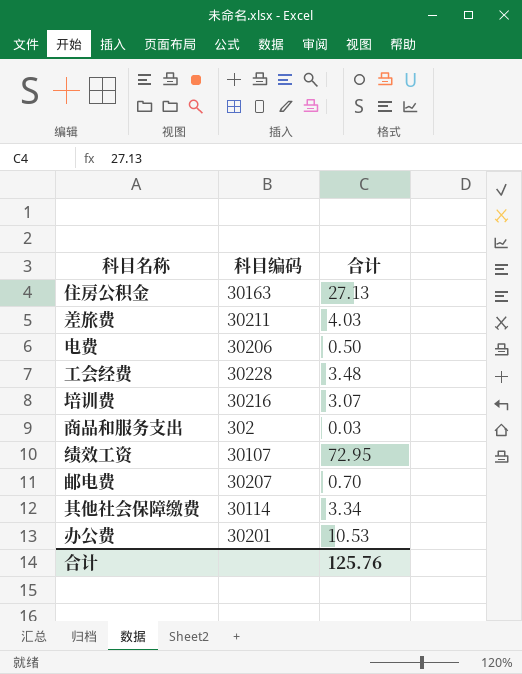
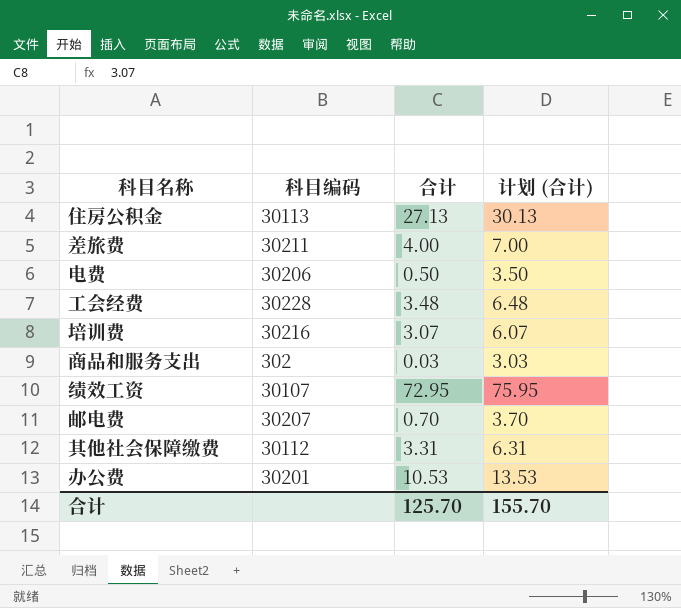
column 计划 (合计) | formula: none -> [合计] + 3
住房公积金 | 科目编码: 30163 -> 30113
差旅费 | 合计: 4.03 -> 4.00
其他社会保障缴费 | 科目编码: 30114 -> 30112
其他社会保障缴费 | 合计: 3.34 -> 3.31
合计 | 合计: 125.76 -> 125.70

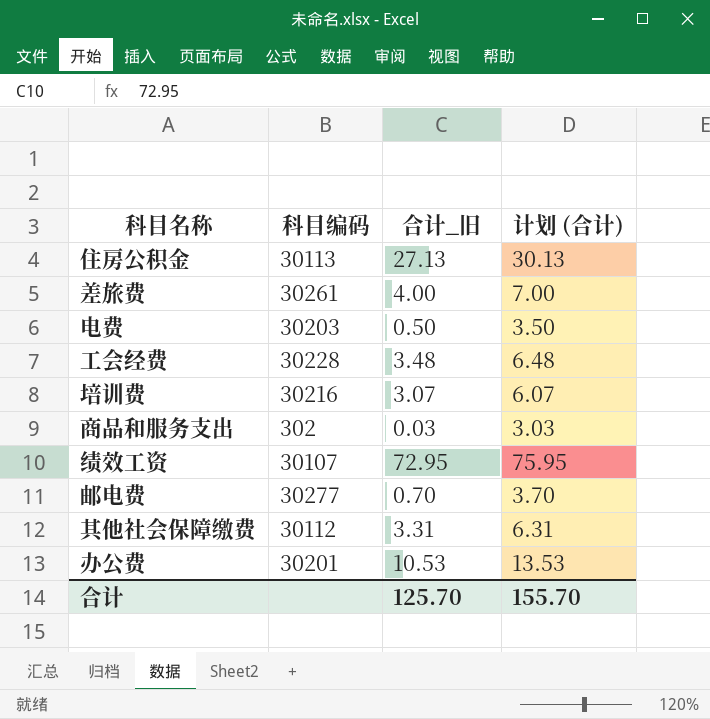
column name: 合计 -> 合计_旧
差旅费 | 科目编码: 30211 -> 30261
电费 | 科目编码: 30206 -> 30203
邮电费 | 科目编码: 30207 -> 30277

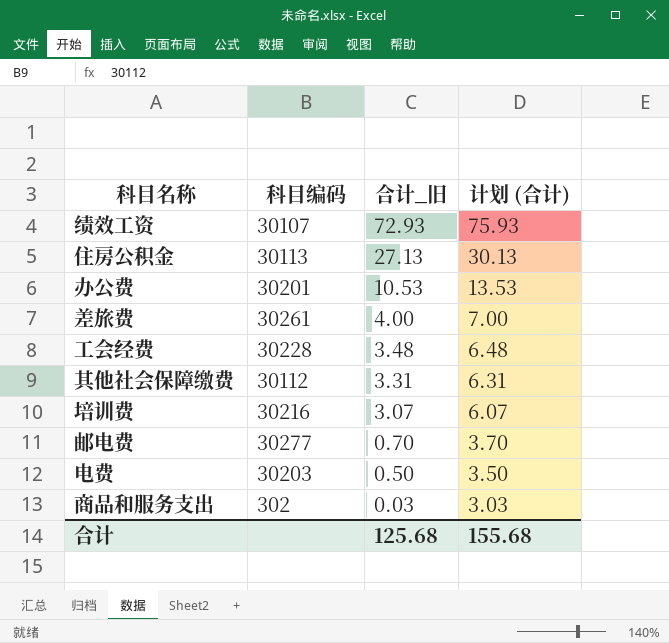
row order: none -> 合计_旧 descending
绩效工资 | 合计_旧: 72.95 -> 72.93
绩效工资 | 计划 (合计): 75.95 -> 75.93
合计 | 合计_旧: 125.70 -> 125.68
合计 | 计划 (合计): 155.70 -> 155.68

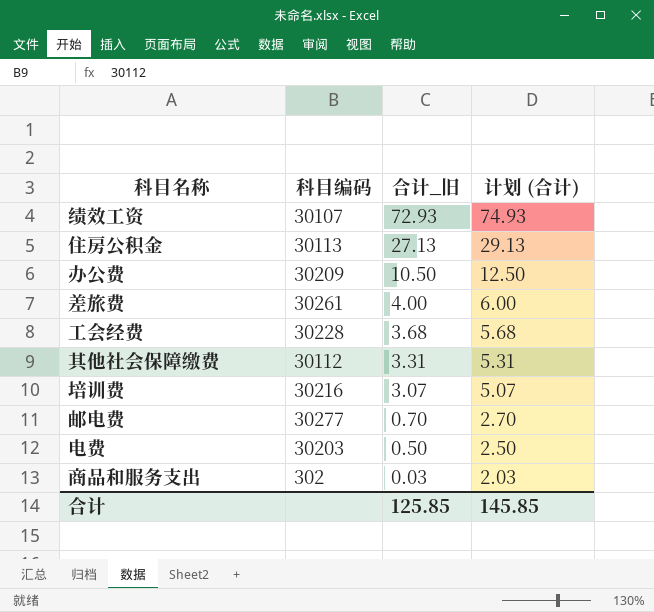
column 计划 (合计) | formula: [合计_旧] + 3 -> [合计_旧] + 2
办公费 | 科目编码: 30201 -> 30209
办公费 | 合计_旧: 10.53 -> 10.50
工会经费 | 合计_旧: 3.48 -> 3.68
合计 | 合计_旧: 125.68 -> 125.85
合计 | 计划 (合计): 155.68 -> 145.85

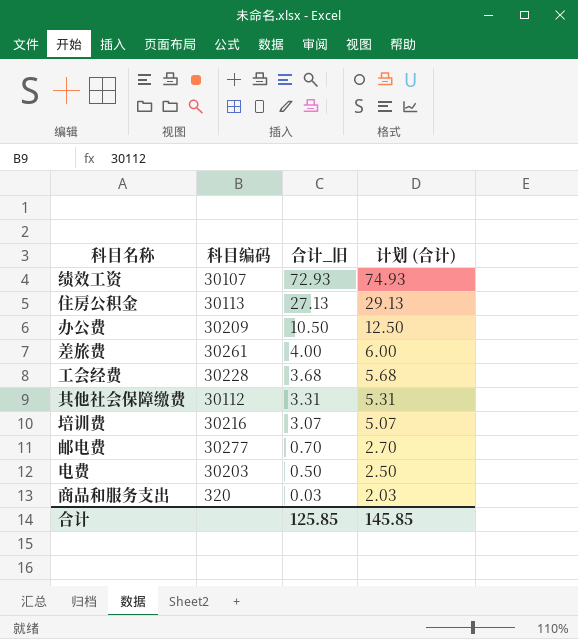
商品和服务支出 | 科目编码: 302 -> 320

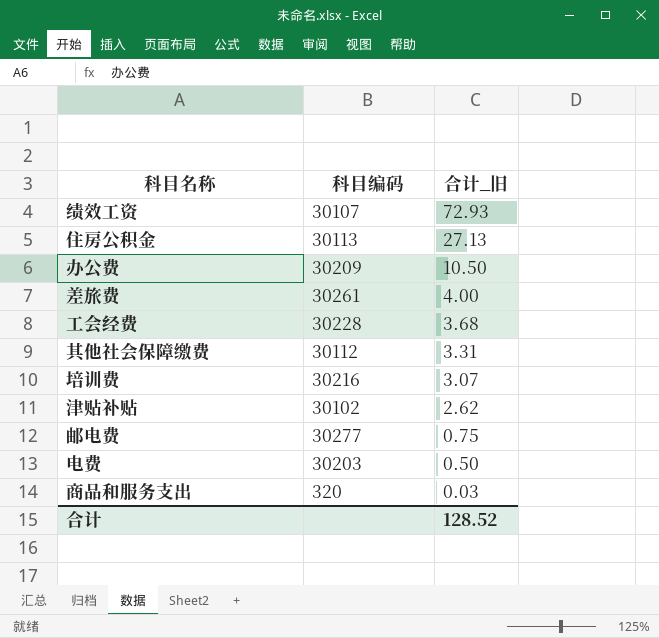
column 计划 (合计) | formula: [合计_旧] + 2 -> none
row 津贴补贴: none -> 30102 | 2.62
邮电费 | 合计_旧: 0.70 -> 0.75
合计 | 合计_旧: 125.85 -> 128.52

